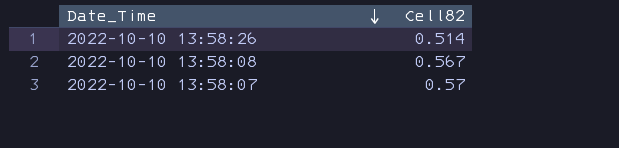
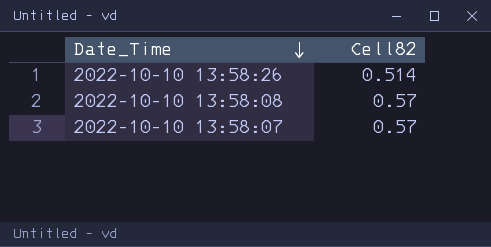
2022-10-10 13:58:08 | Cell82: 0.567 -> 0.57

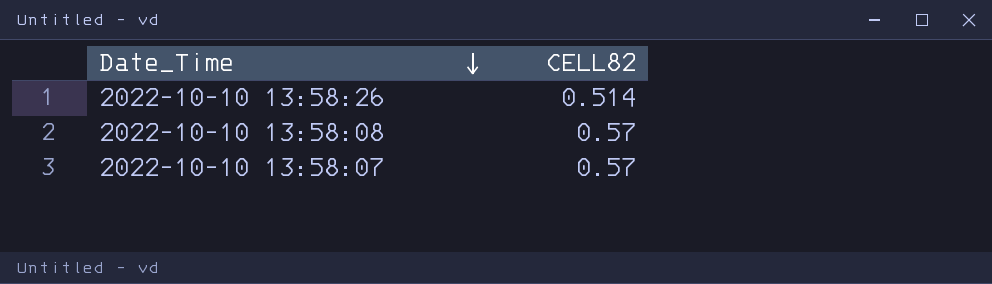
column name: Cell82 -> CELL82

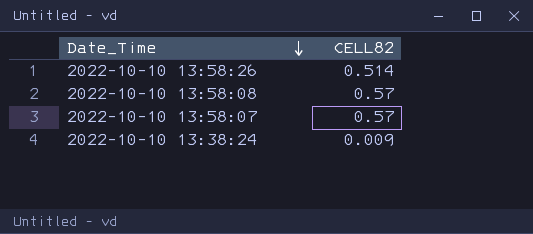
row 2022-10-10 13:38:24: none -> 0.009

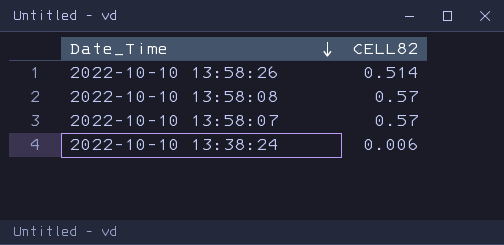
2022-10-10 13:38:24 | CELL82: 0.009 -> 0.006

